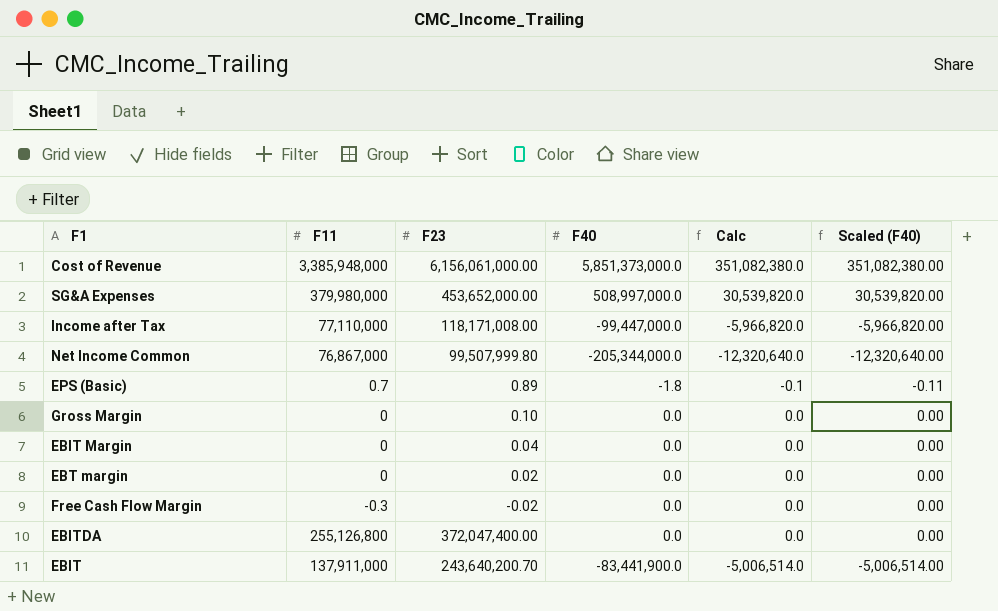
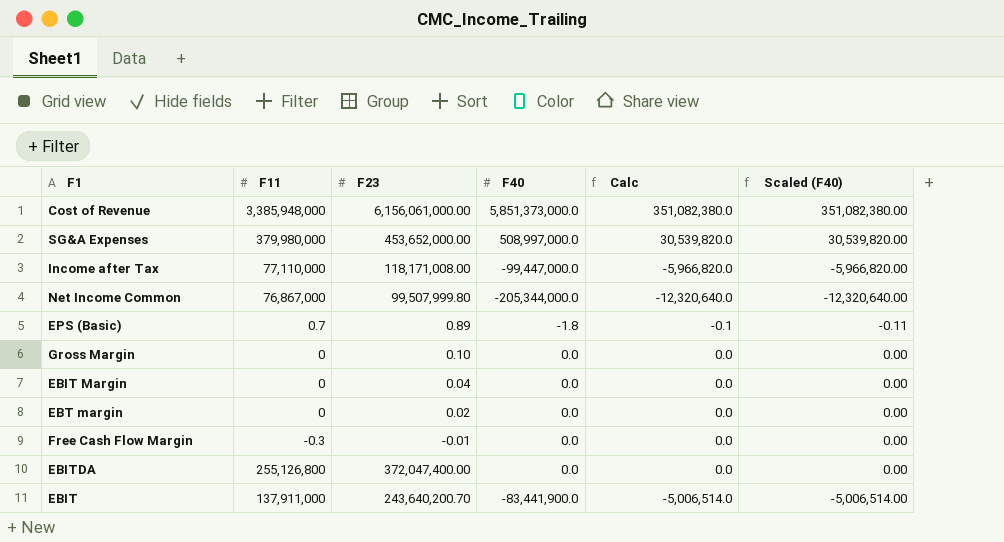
Free Cash Flow Margin | F23: -0.02 -> -0.01

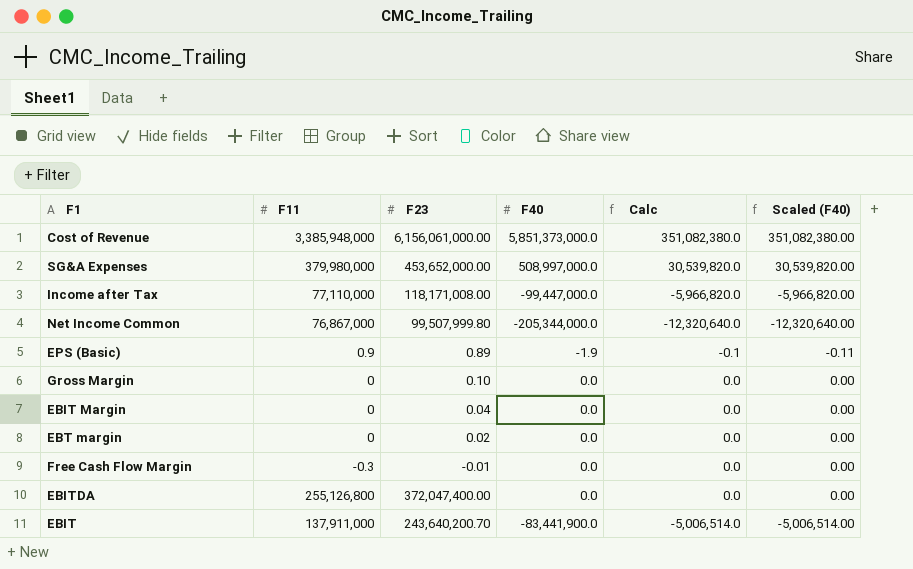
EPS (Basic) | F11: 0.7 -> 0.9
EPS (Basic) | F40: -1.8 -> -1.9

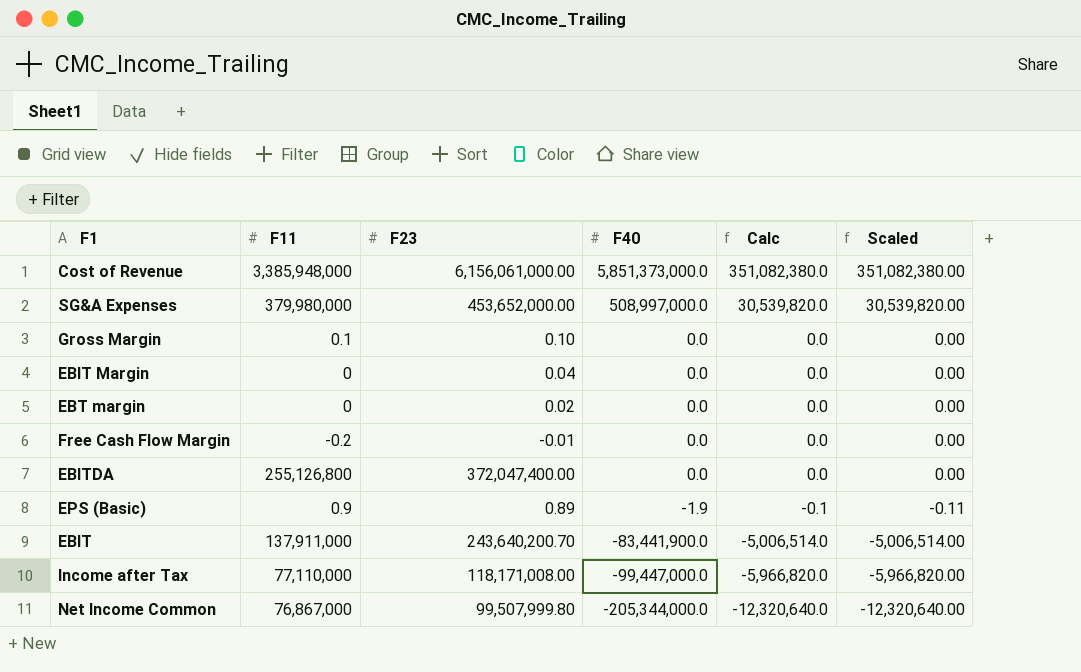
row order: none -> F40 descending
column name: Scaled (F40) -> Scaled
Gross Margin | F11: 0 -> 0.1
Free Cash Flow Margin | F11: -0.3 -> -0.2

